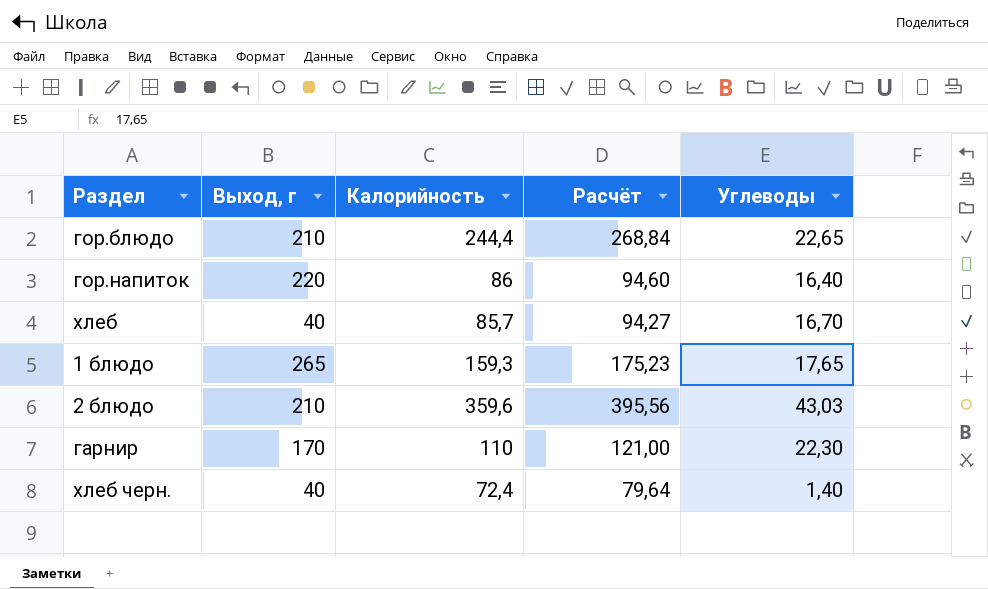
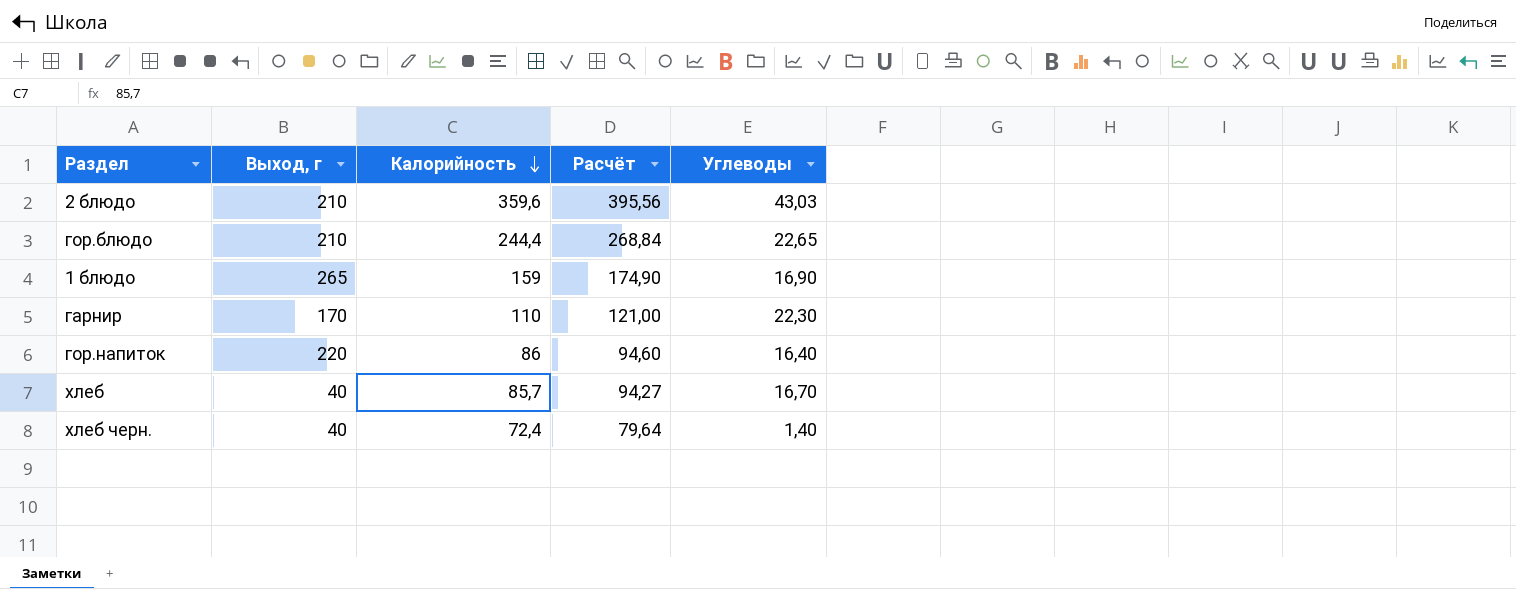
row order: none -> Калорийность descending
1 блюдо | Калорийность: 159,3 -> 159
1 блюдо | Расчёт: 175,23 -> 174,90
1 блюдо | Углеводы: 17,65 -> 16,90

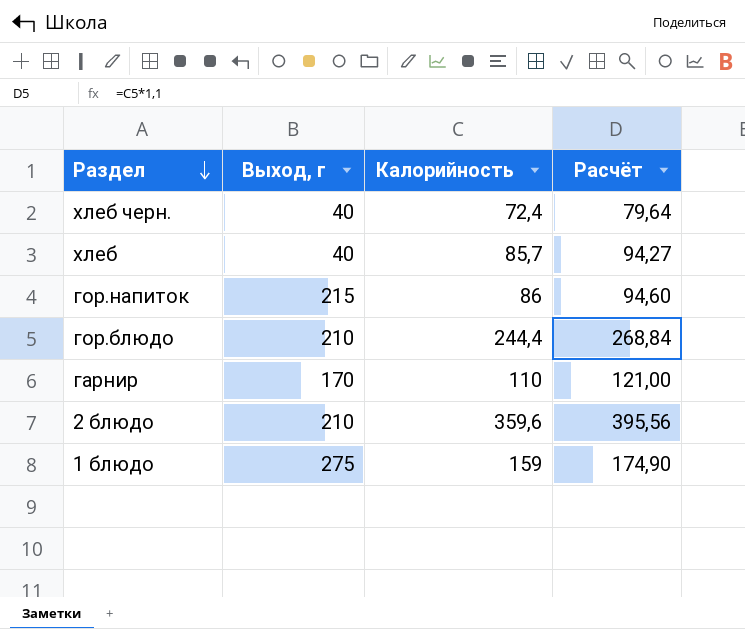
row order: Калорийность descending -> Раздел descending
column Углеводы | position: 5 -> none
гор.напиток | Выход, г: 220 -> 215
1 блюдо | Выход, г: 265 -> 275

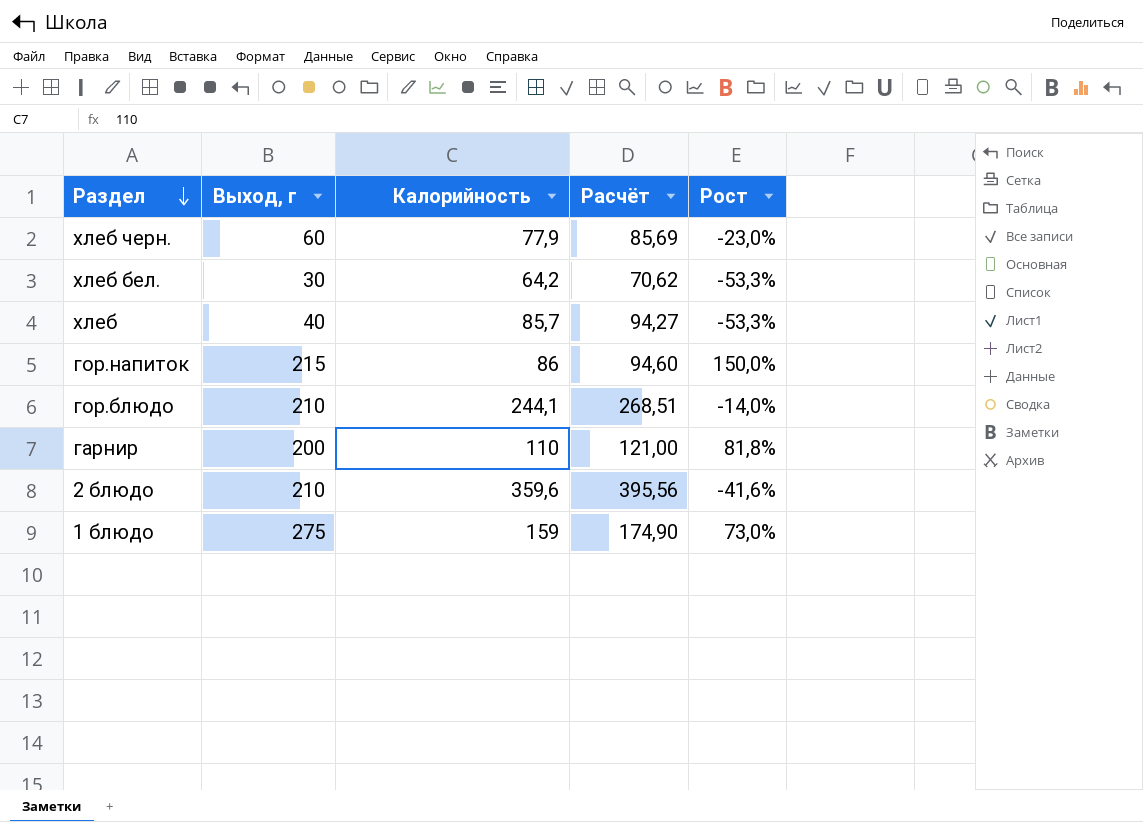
column Рост | formula: none -> ([Выход, г] - [Калорийность]) / [Калорийность]
хлеб черн. | Выход, г: 40 -> 60
хлеб черн. | Калорийность: 72,4 -> 77,9
хлеб черн. | Расчёт: 79,64 -> 85,69
row хлеб бел.: none -> 30 | 64,2 | 70,62 | -53,3%
гор.блюдо | Калорийность: 244,4 -> 244,1
гор.блюдо | Расчёт: 268,84 -> 268,51
гарнир | Выход, г: 170 -> 200

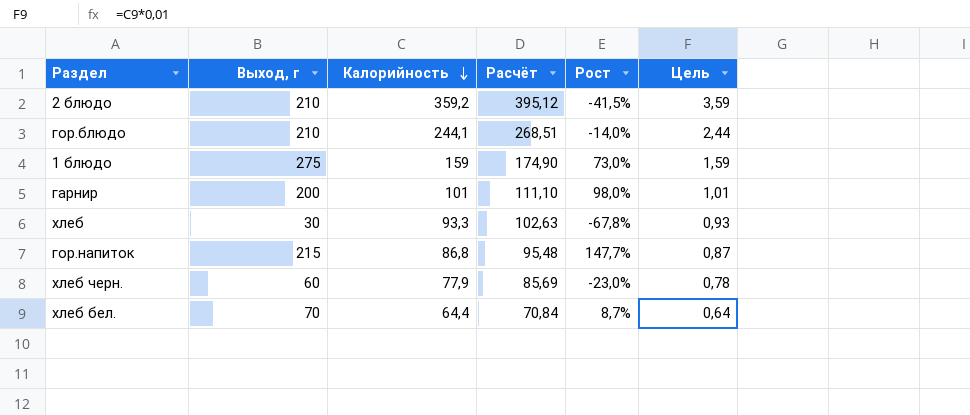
row order: Раздел descending -> Калорийность descending
column Цель | formula: none -> [Калорийность] * 0,01
2 блюдо | Калорийность: 359,6 -> 359,2
2 блюдо | Расчёт: 395,56 -> 395,12
2 блюдо | Рост: -41,6% -> -41,5%
гарнир | Калорийность: 110 -> 101
гарнир | Расчёт: 121,00 -> 111,10
гарнир | Рост: 81,8% -> 98,0%
хлеб | Выход, г: 40 -> 30
хлеб | Калорийность: 85,7 -> 93,3
хлеб | Расчёт: 94,27 -> 102,63
хлеб | Рост: -53,3% -> -67,8%
гор.напиток | Калорийность: 86 -> 86,8
гор.напиток | Расчёт: 94,60 -> 95,48
гор.напиток | Рост: 150,0% -> 147,7%
хлеб бел. | Выход, г: 30 -> 70
хлеб бел. | Калорийность: 64,2 -> 64,4
хлеб бел. | Расчёт: 70,62 -> 70,84
хлеб бел. | Рост: -53,3% -> 8,7%

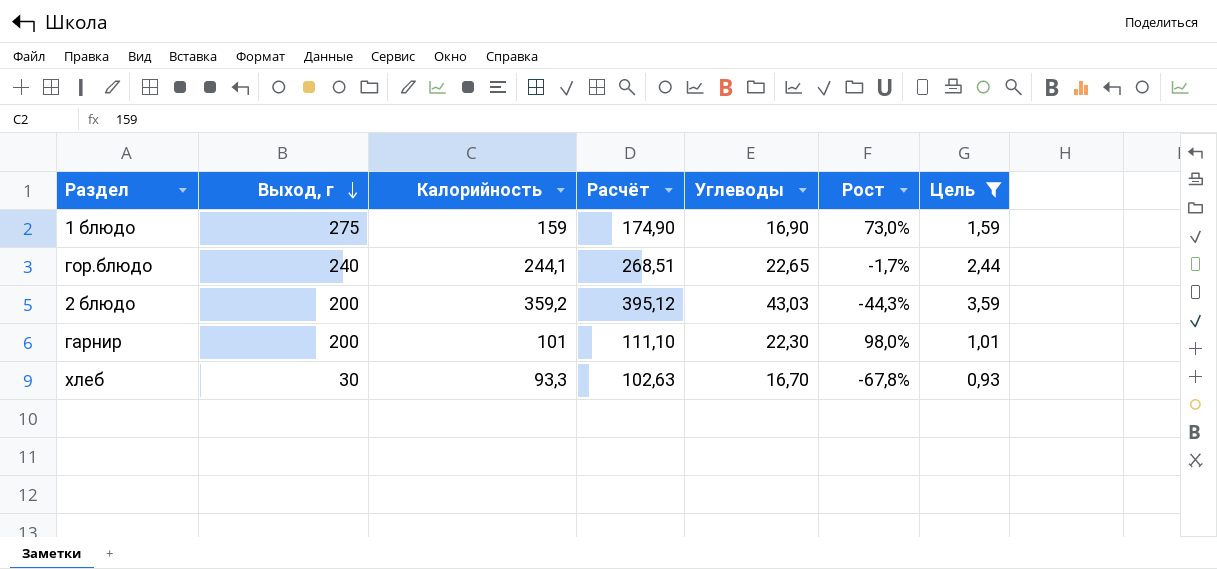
filter: none -> Цель >= 0,93
row order: Калорийность descending -> Выход, г descending
column Углеводы | position: none -> 5
гор.блюдо | Выход, г: 210 -> 240
гор.блюдо | Рост: -14,0% -> -1,7%
2 блюдо | Выход, г: 210 -> 200
2 блюдо | Рост: -41,5% -> -44,3%

